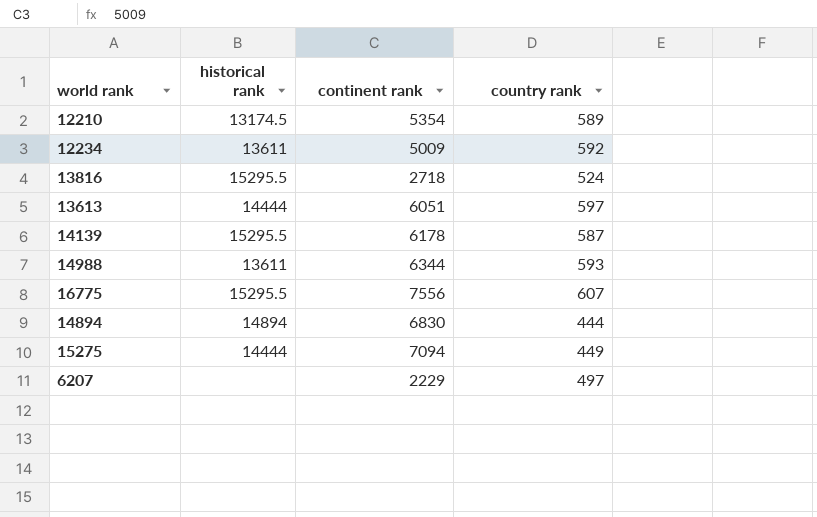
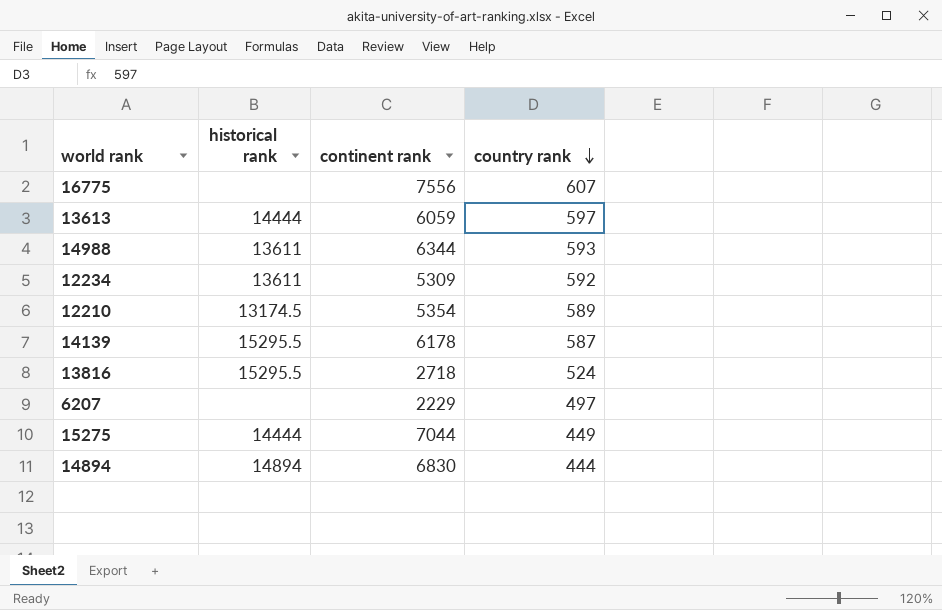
row order: none -> country rank descending
16775 | historical rank: 15295.5 -> none
13613 | continent rank: 6051 -> 6059
12234 | continent rank: 5009 -> 5309
15275 | continent rank: 7094 -> 7044

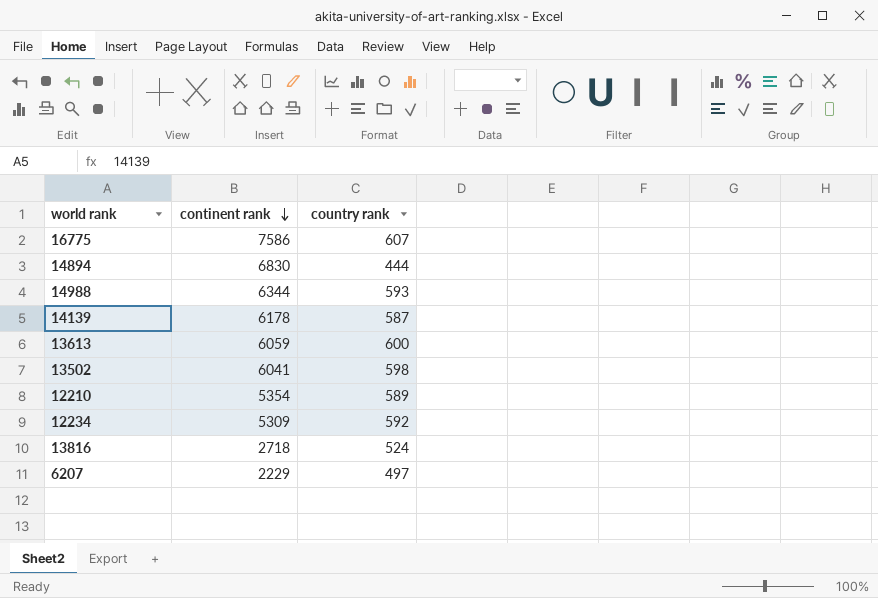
row order: country rank descending -> continent rank descending
column historical rank | position: 2 -> none
row 15275: 14444 | 7044 | 449 -> none
16775 | continent rank: 7556 -> 7586
13613 | country rank: 597 -> 600
row 13502: none -> 6041 | 598

